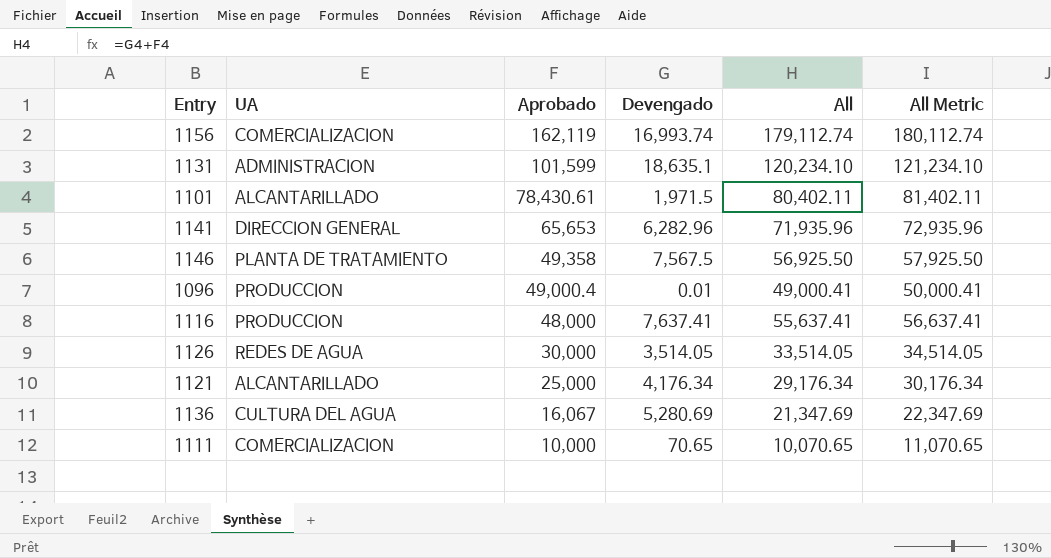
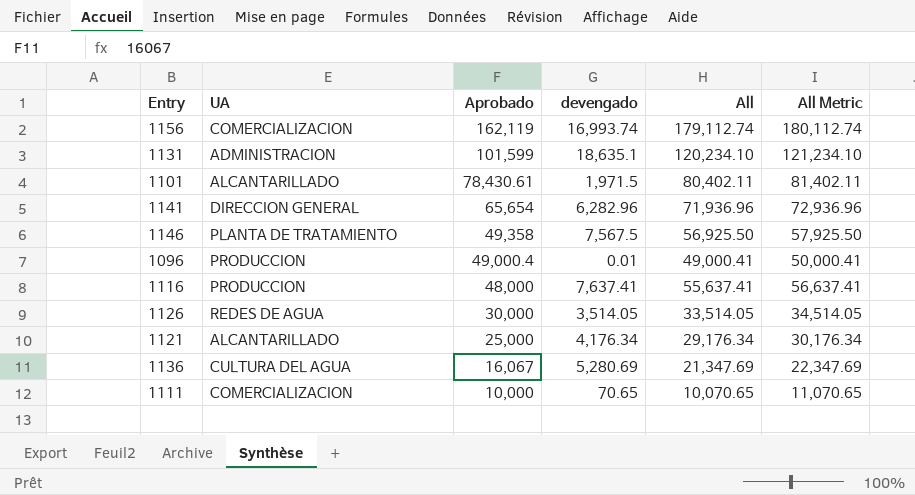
column name: Devengado -> devengado
1141 | Aprobado: 65,653 -> 65,654
1141 | All: 71,935.96 -> 71,936.96
1141 | All Metric: 72,935.96 -> 72,936.96

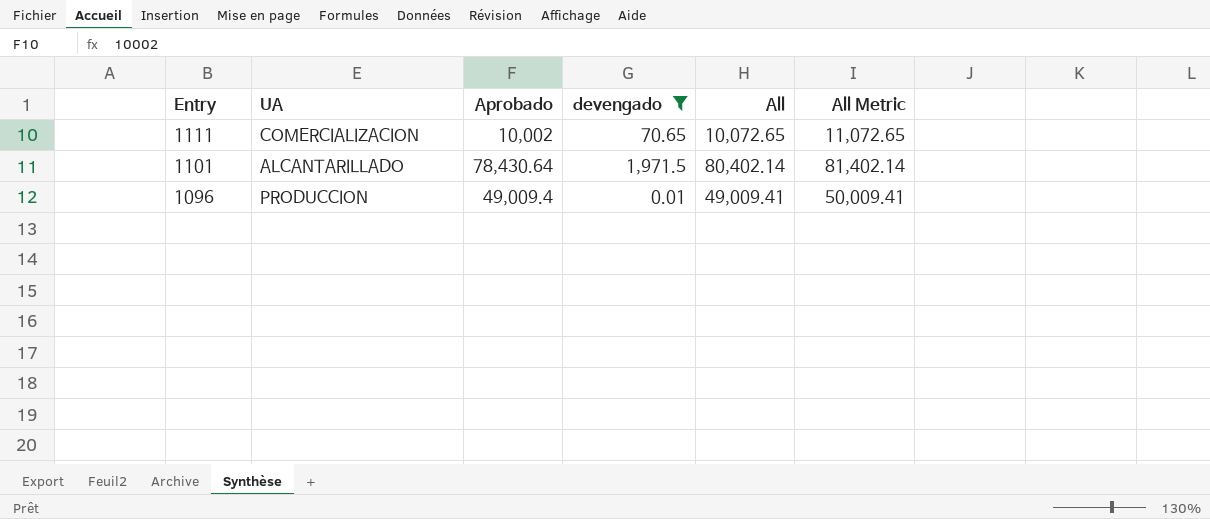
filter: none -> devengado <= 1,971.5
row order: Aprobado descending -> Entry descending
1111 | Aprobado: 10,000 -> 10,002
1111 | All: 10,070.65 -> 10,072.65
1111 | All Metric: 11,070.65 -> 11,072.65
1101 | Aprobado: 78,430.61 -> 78,430.64
1101 | All: 80,402.11 -> 80,402.14
1101 | All Metric: 81,402.11 -> 81,402.14
1096 | Aprobado: 49,000.4 -> 49,009.4
1096 | All: 49,000.41 -> 49,009.41
1096 | All Metric: 50,000.41 -> 50,009.41

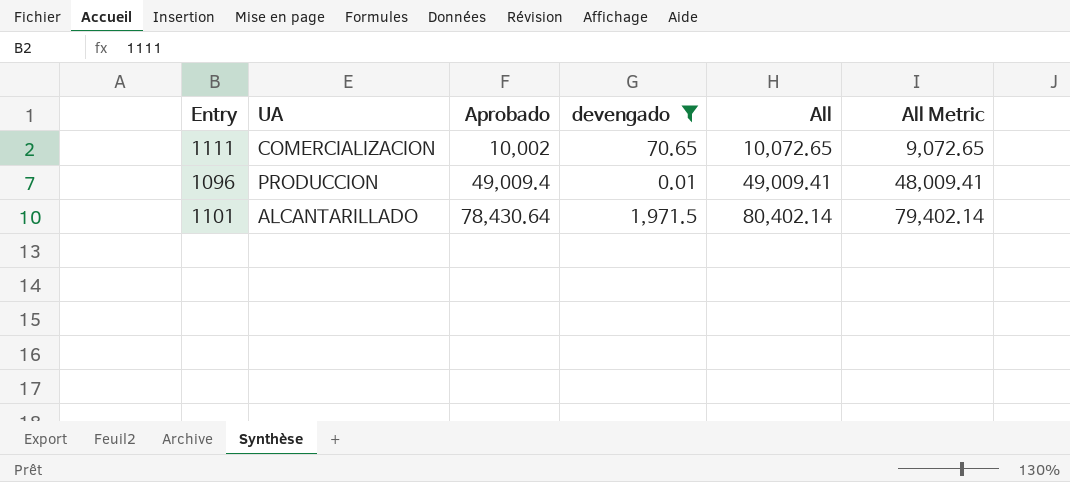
row order: Entry descending -> Aprobado ascending
column All Metric | formula: [All] + 1000 -> [All] - 1000

